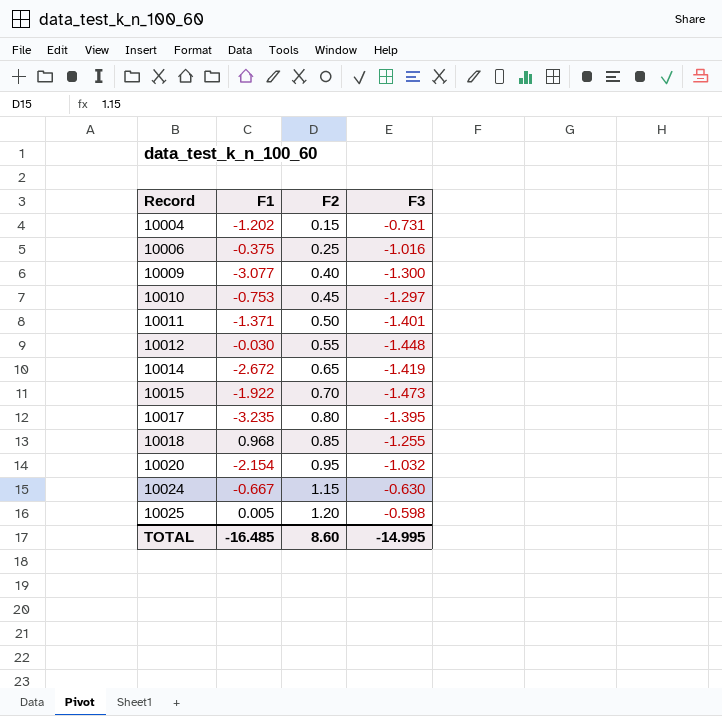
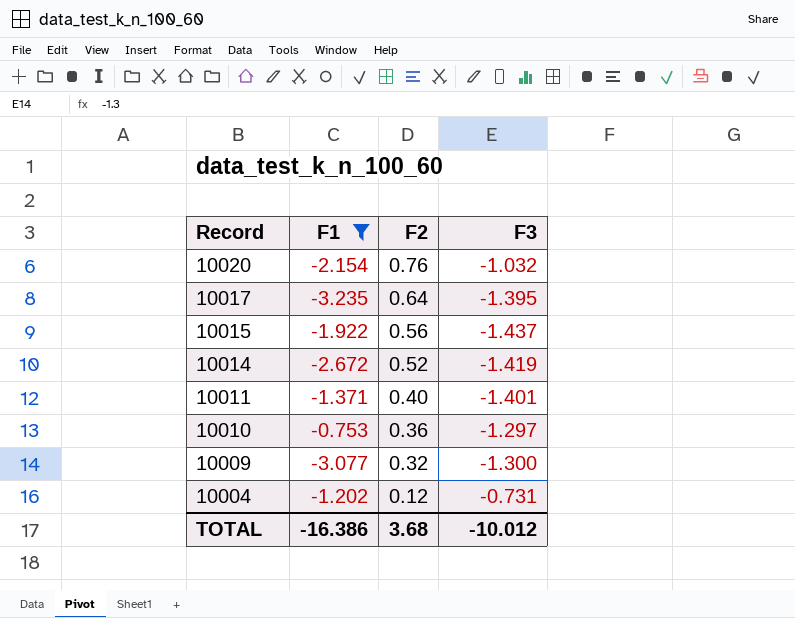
filter: none -> F1 <= -0.753
row order: Record ascending -> Record descending
10020 | F2: 0.95 -> 0.76
10017 | F2: 0.80 -> 0.64
10015 | F2: 0.70 -> 0.56
10015 | F3: -1.473 -> -1.437
10014 | F2: 0.65 -> 0.52
10011 | F2: 0.50 -> 0.40
10010 | F2: 0.45 -> 0.36
10009 | F2: 0.40 -> 0.32
10004 | F2: 0.15 -> 0.12
TOTAL | F1: -16.485 -> -16.386
TOTAL | F2: 8.60 -> 3.68
TOTAL | F3: -14.995 -> -10.012

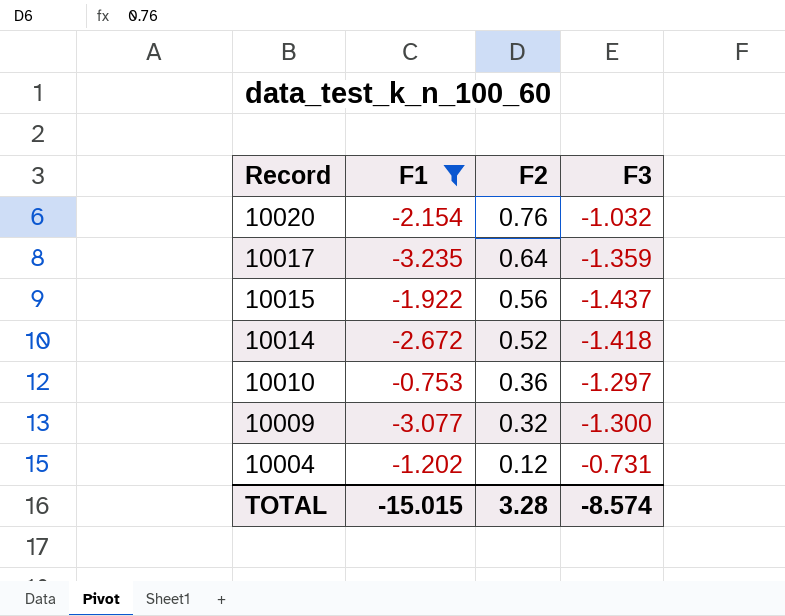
row 10011: -1.371 | 0.40 | -1.401 -> none
10017 | F3: -1.395 -> -1.359
10014 | F3: -1.419 -> -1.418
TOTAL | F1: -16.386 -> -15.015
TOTAL | F2: 3.68 -> 3.28
TOTAL | F3: -10.012 -> -8.574

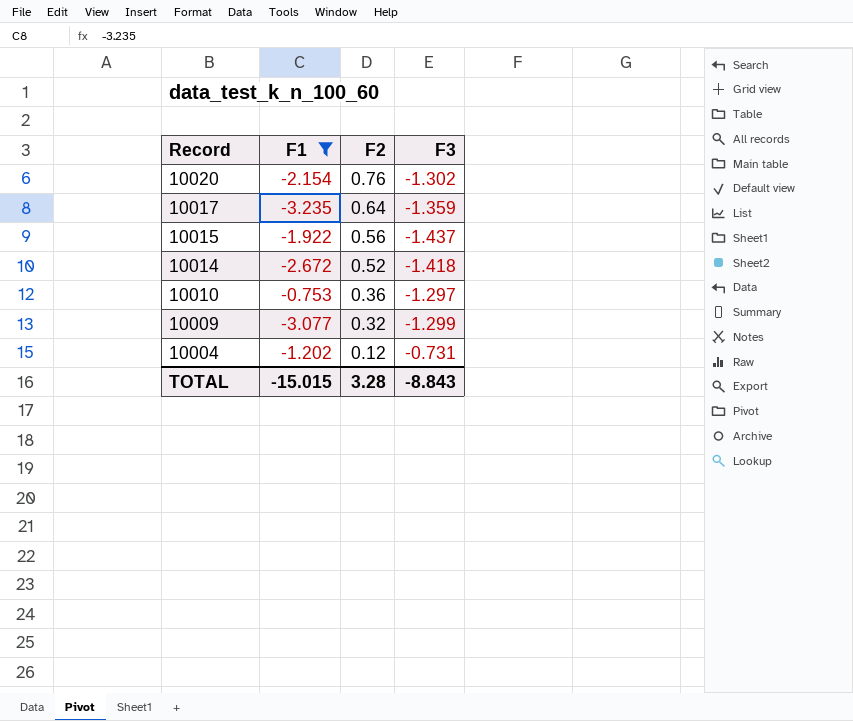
10020 | F3: -1.032 -> -1.302
10009 | F3: -1.300 -> -1.299
TOTAL | F3: -8.574 -> -8.843

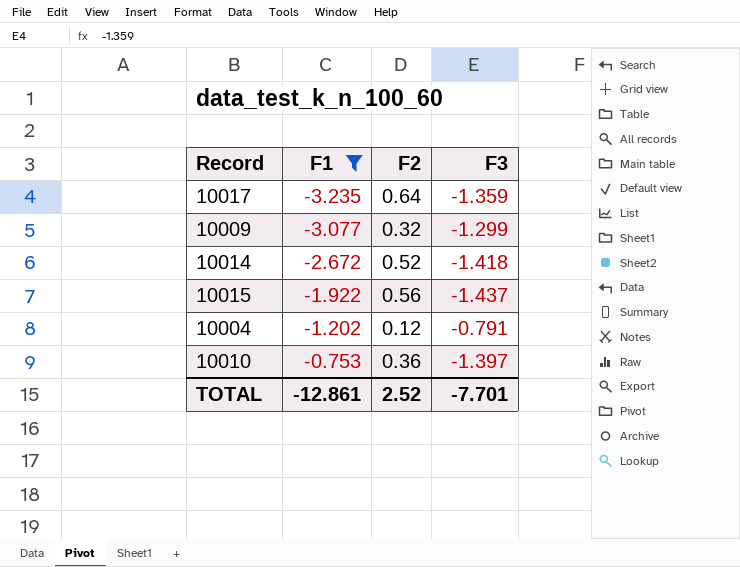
row order: Record descending -> F1 ascending
row 10020: -2.154 | 0.76 | -1.302 -> none
10004 | F3: -0.731 -> -0.791
10010 | F3: -1.297 -> -1.397
TOTAL | F1: -15.015 -> -12.861
TOTAL | F2: 3.28 -> 2.52
TOTAL | F3: -8.843 -> -7.701

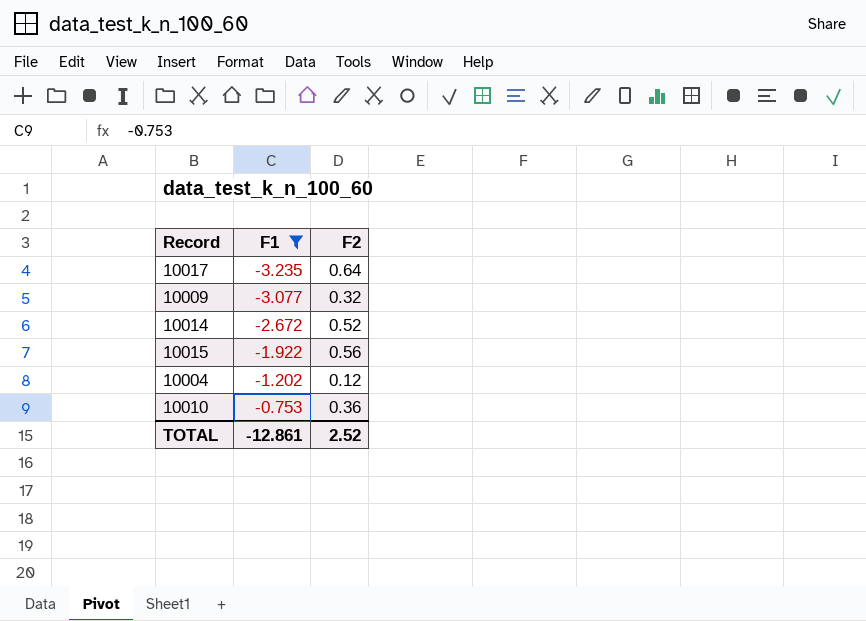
column F3 | position: 4 -> none

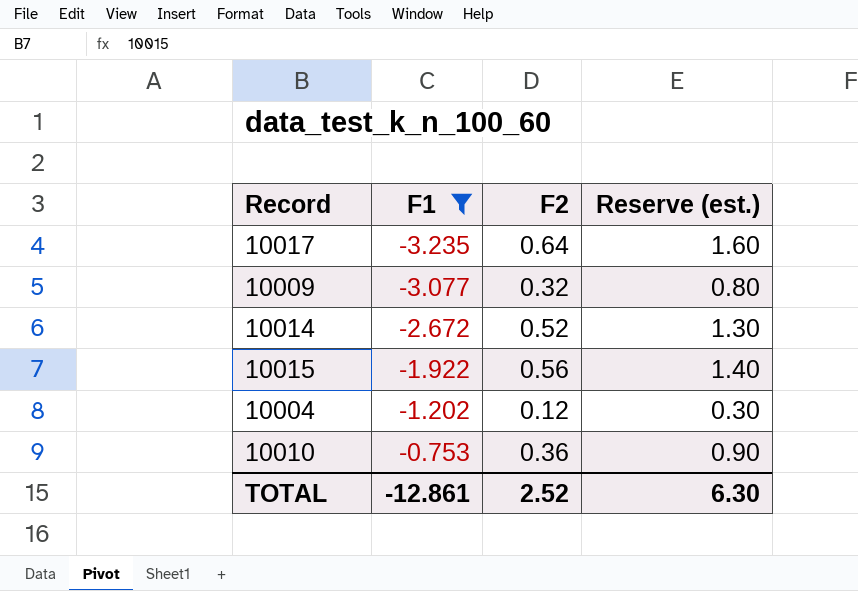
column Reserve (est.) | formula: none -> [F2] * 2.5

